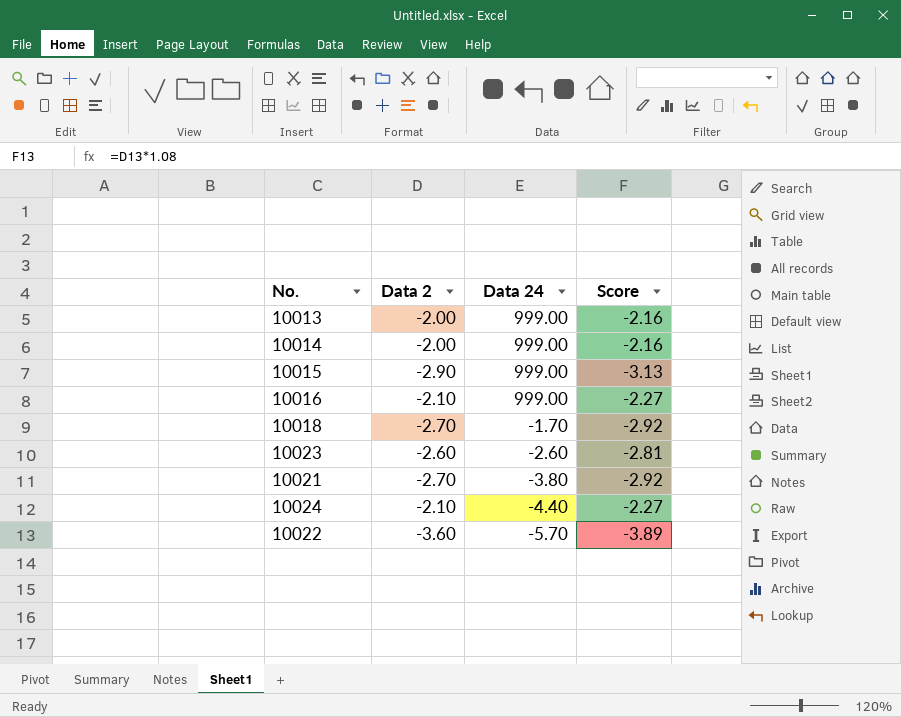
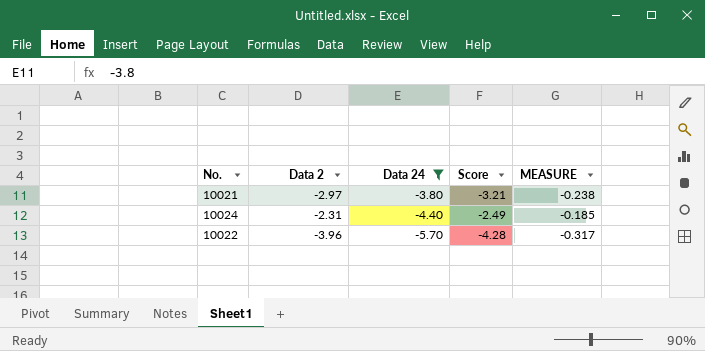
filter: none -> Data 24 <= -3.80
column MEASURE | formula: none -> [Data 2] * 0.08
10021 | Data 2: -2.70 -> -2.97
10021 | Score: -2.92 -> -3.21
10024 | Data 2: -2.10 -> -2.31
10024 | Score: -2.27 -> -2.49
10022 | Data 2: -3.60 -> -3.96
10022 | Score: -3.89 -> -4.28

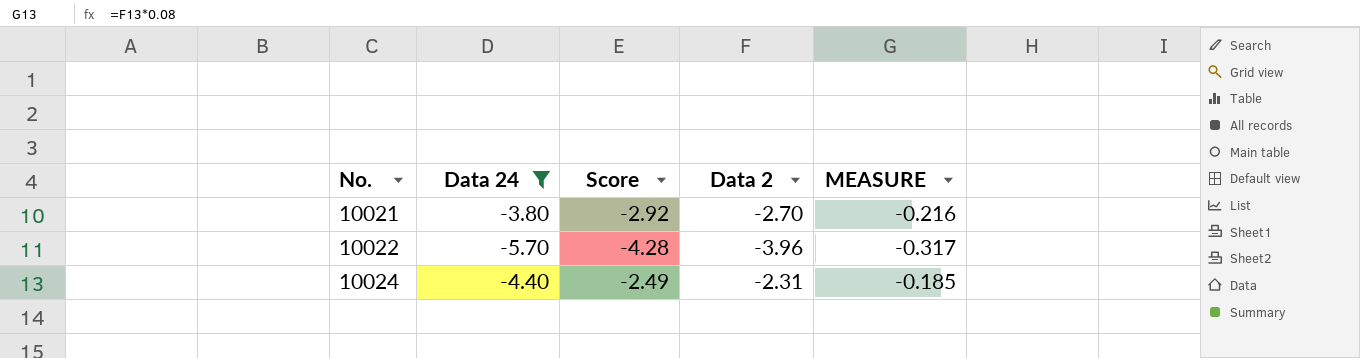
row order: Data 24 descending -> No. ascending
column Data 2 | position: 2 -> 4
10021 | Score: -3.21 -> -2.92
10021 | Data 2: -2.97 -> -2.70
10021 | MEASURE: -0.238 -> -0.216

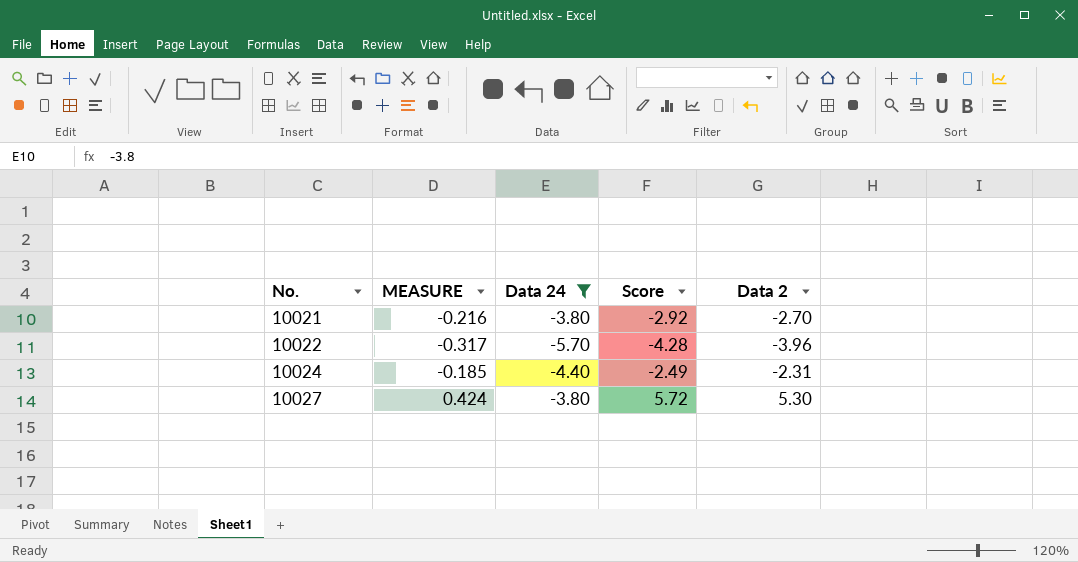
column MEASURE | position: 5 -> 2
row 10027: none -> 0.424 | -3.80 | 5.72 | 5.30

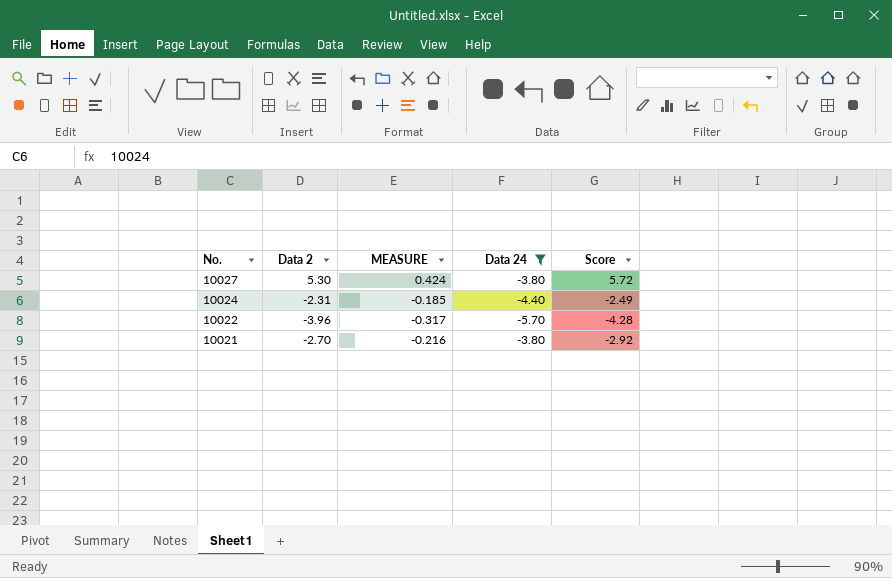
row order: No. ascending -> No. descending
column Data 2 | position: 5 -> 2

